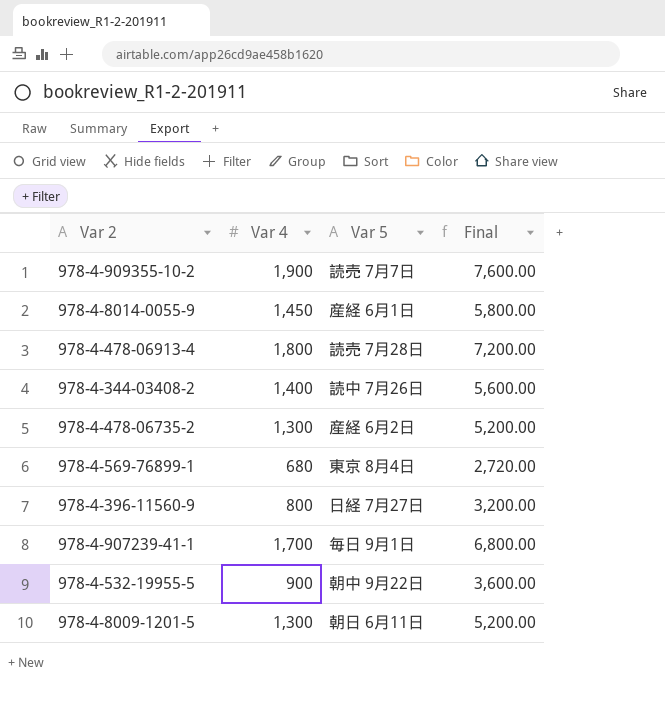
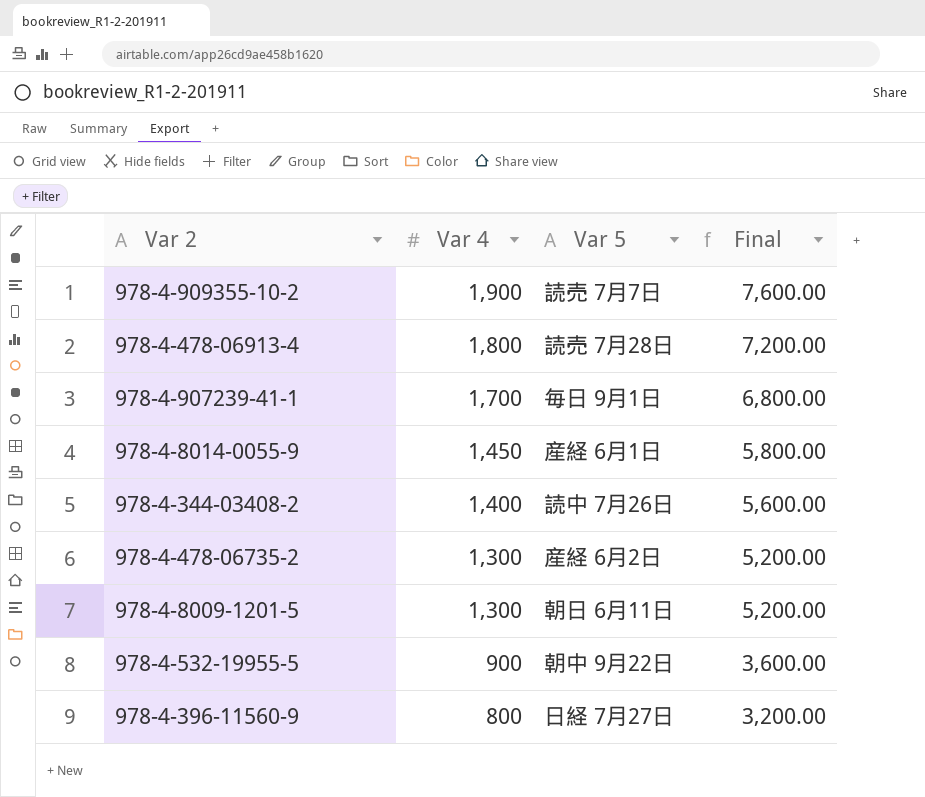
row order: none -> Var 4 descending
row 978-4-569-76899-1: 680 | 東京 8月4日 | 2,720.00 -> none

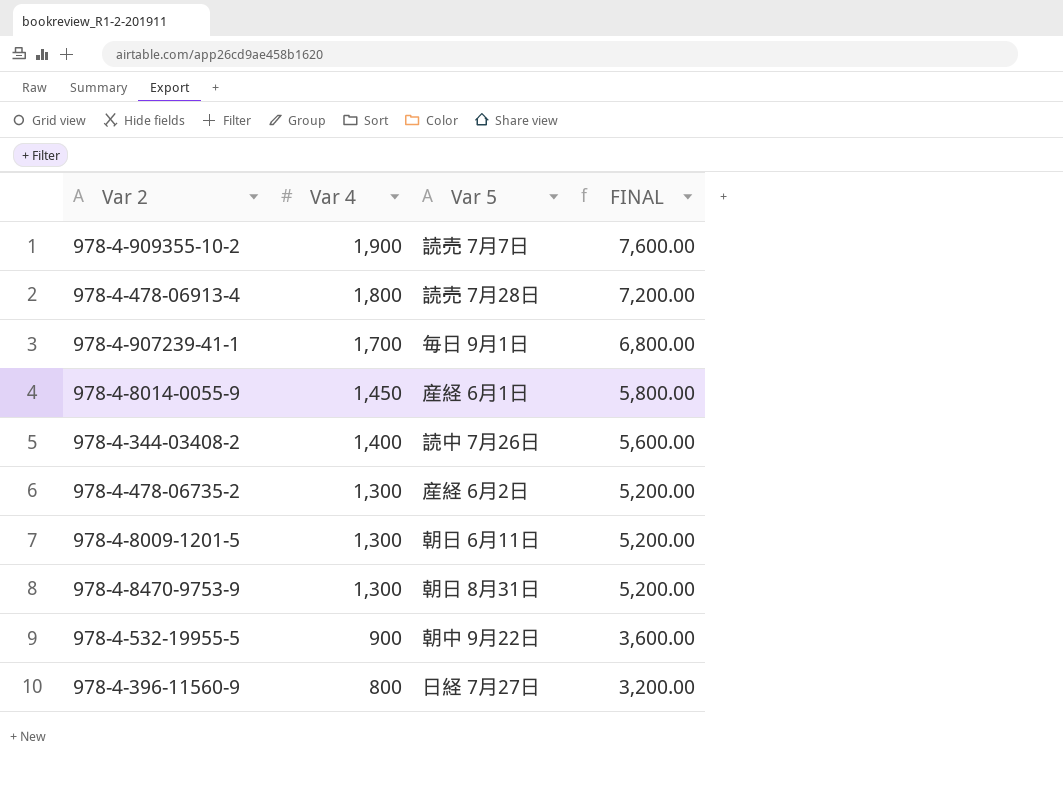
column name: Final -> FINAL
row 978-4-8470-9753-9: none -> 1,300 | 朝日 8月31日 | 5,200.00

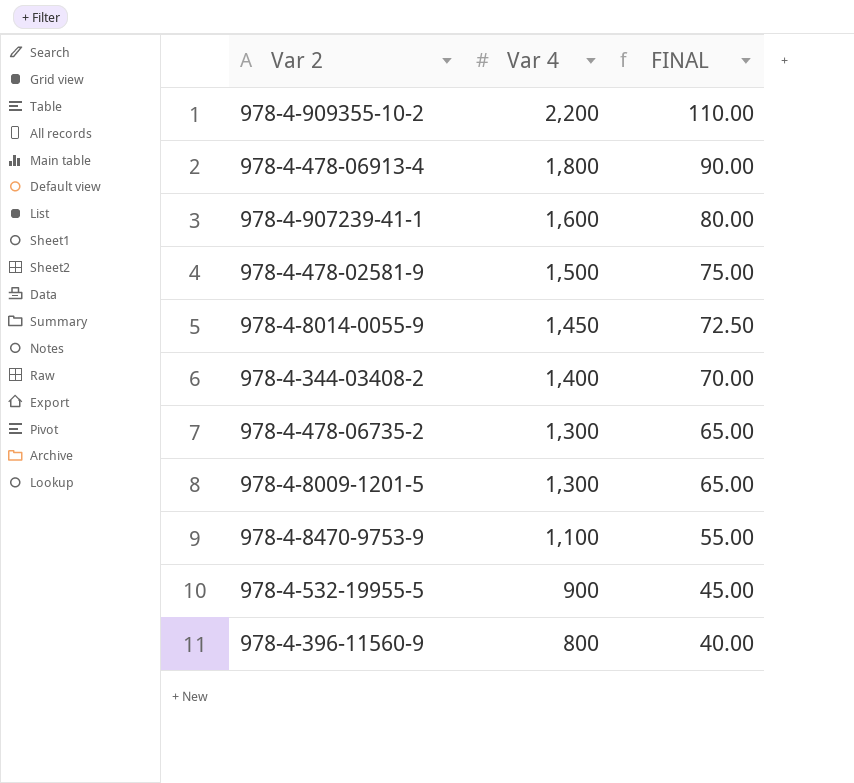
column Var 5 | position: 3 -> none
column FINAL | formula: [Var 4] * 4 -> [Var 4] * 0.05
978-4-909355-10-2 | Var 4: 1,900 -> 2,200
978-4-907239-41-1 | Var 4: 1,700 -> 1,600
row 978-4-478-02581-9: none -> 1,500 | 75.00
978-4-8470-9753-9 | Var 4: 1,300 -> 1,100

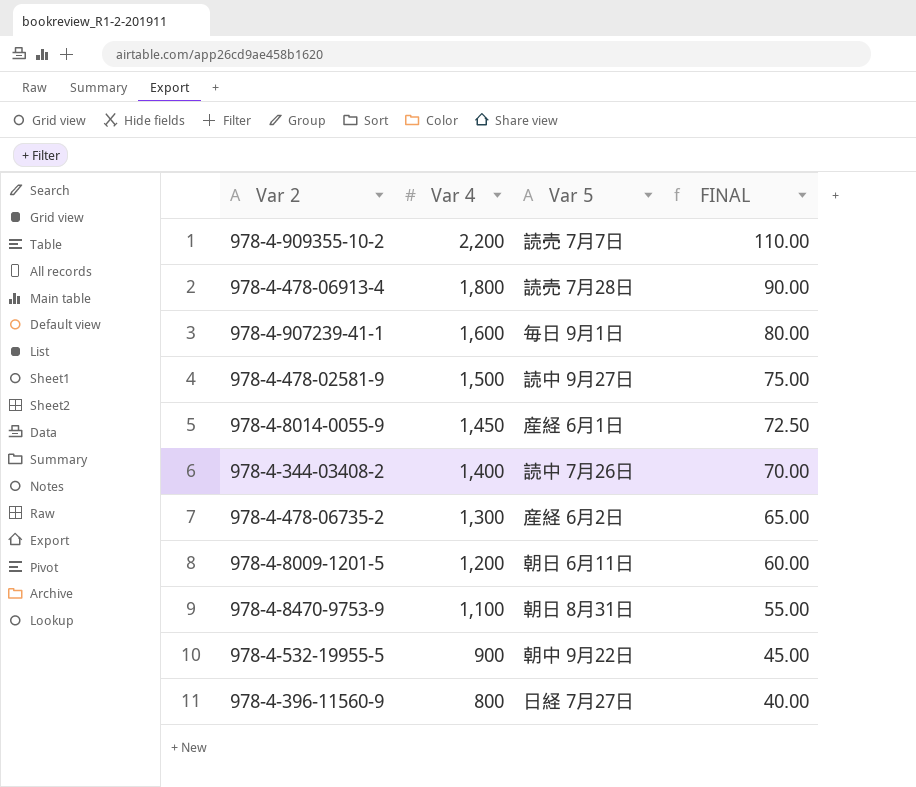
column Var 5 | position: none -> 3
978-4-8009-1201-5 | Var 4: 1,300 -> 1,200
978-4-8009-1201-5 | FINAL: 65.00 -> 60.00

